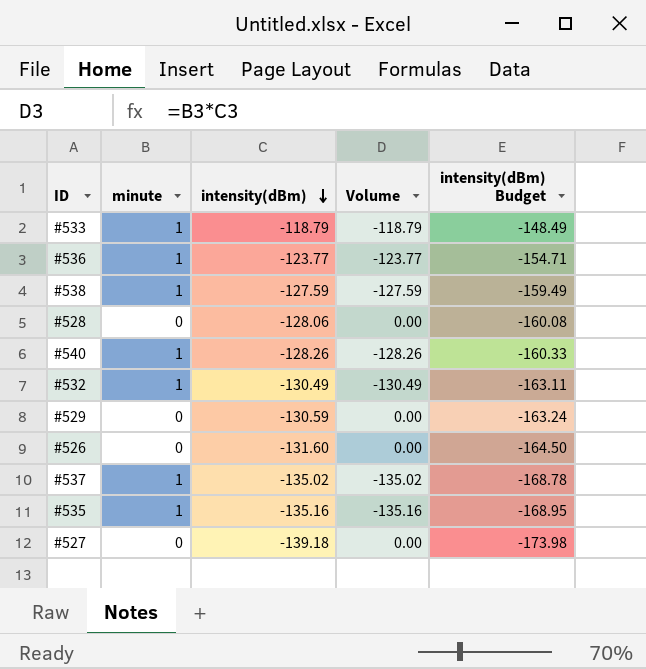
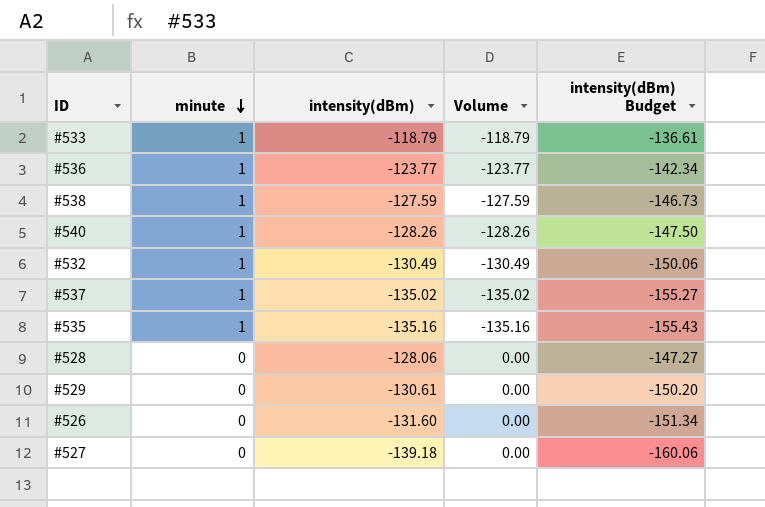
row order: intensity(dBm) descending -> minute descending
column intensity(dBm) Budget | formula: [intensity(dBm)] * 1.25 -> [intensity(dBm)] * 1.15
#529 | intensity(dBm): -130.59 -> -130.61

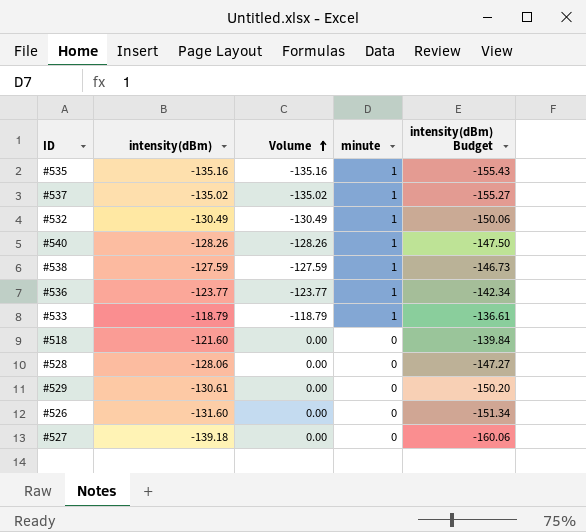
row order: minute descending -> Volume ascending
column minute | position: 2 -> 4
row #518: none -> -121.60 | 0.00 | 0 | -139.84

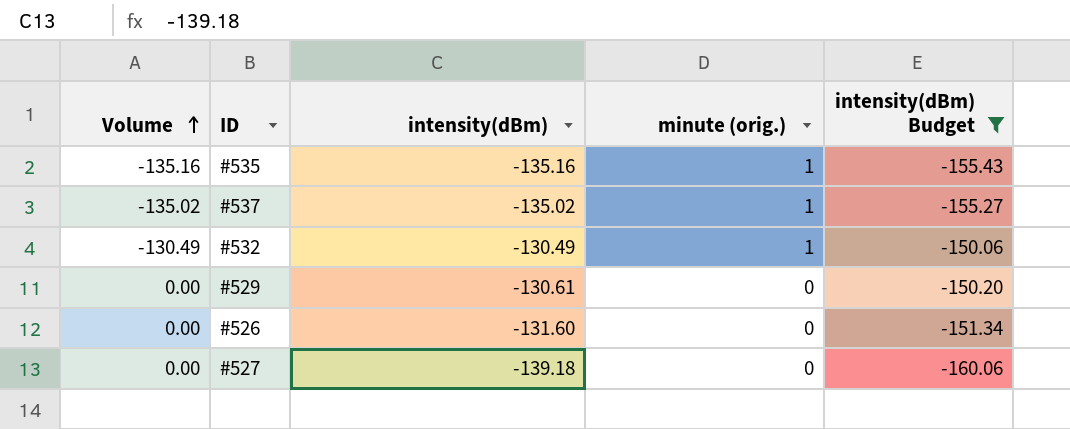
filter: none -> intensity(dBm) Budget <= -150.06
column Volume | position: 3 -> 1
column name: minute -> minute (orig.)

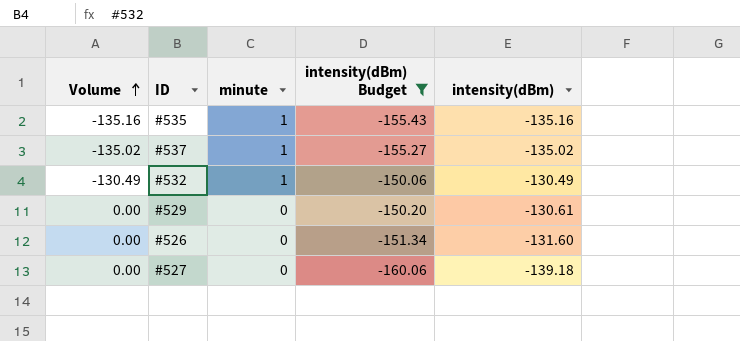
column name: minute (orig.) -> minute
column intensity(dBm) | position: 3 -> 5

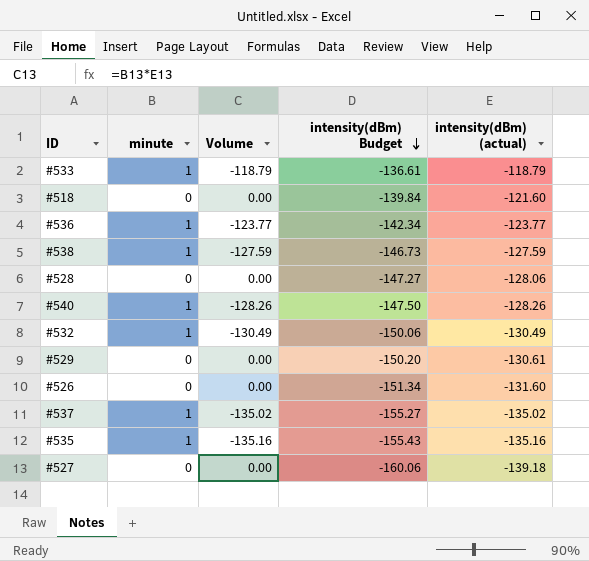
filter: intensity(dBm) Budget <= -150.06 -> none
row order: Volume ascending -> intensity(dBm) Budget descending
column Volume | position: 1 -> 3
column name: intensity(dBm) -> intensity(dBm) (actual)

